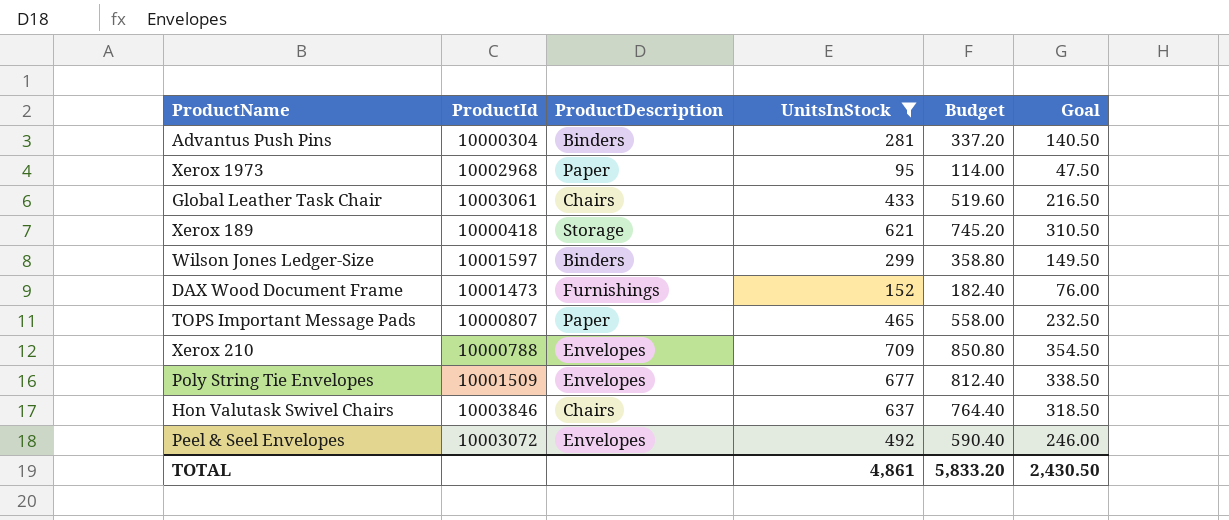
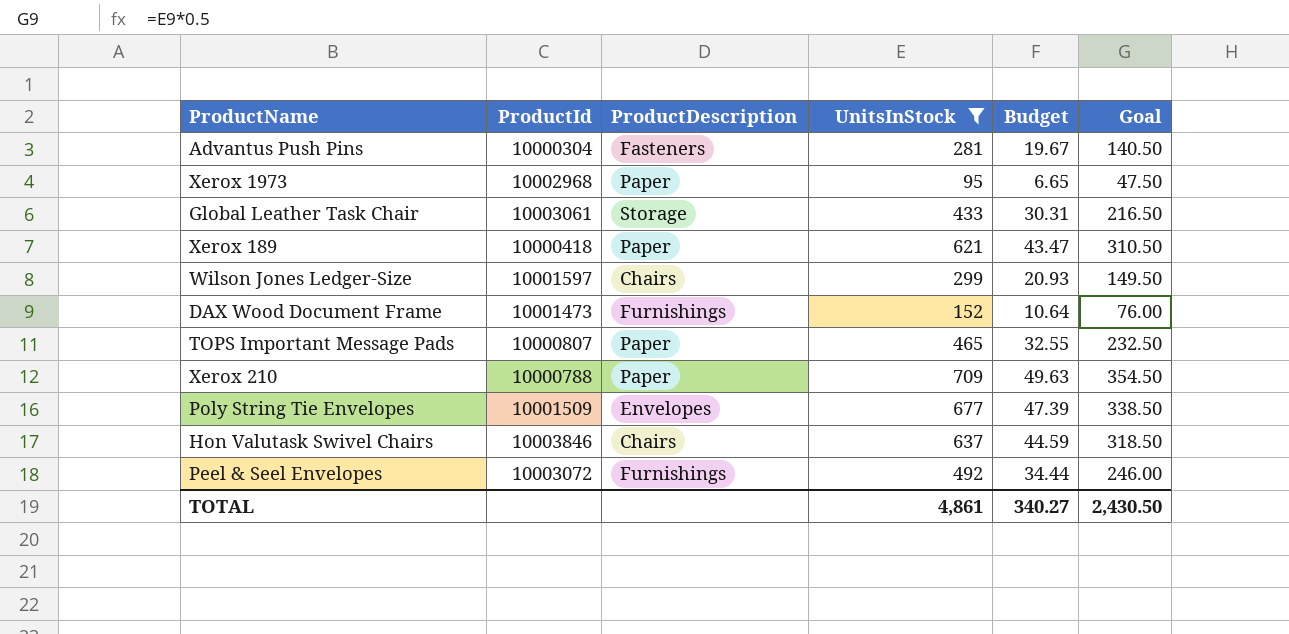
column Budget | formula: [UnitsInStock] * 1.2 -> [UnitsInStock] * 0.07
Advantus Push Pins | ProductDescription: Binders -> Fasteners
Global Leather Task Chair | ProductDescription: Chairs -> Storage
Xerox 189 | ProductDescription: Storage -> Paper
Wilson Jones Ledger-Size | ProductDescription: Binders -> Chairs
Xerox 210 | ProductDescription: Envelopes -> Paper
Peel & Seel Envelopes | ProductDescription: Envelopes -> Furnishings
TOTAL | Budget: 5,833.20 -> 340.27

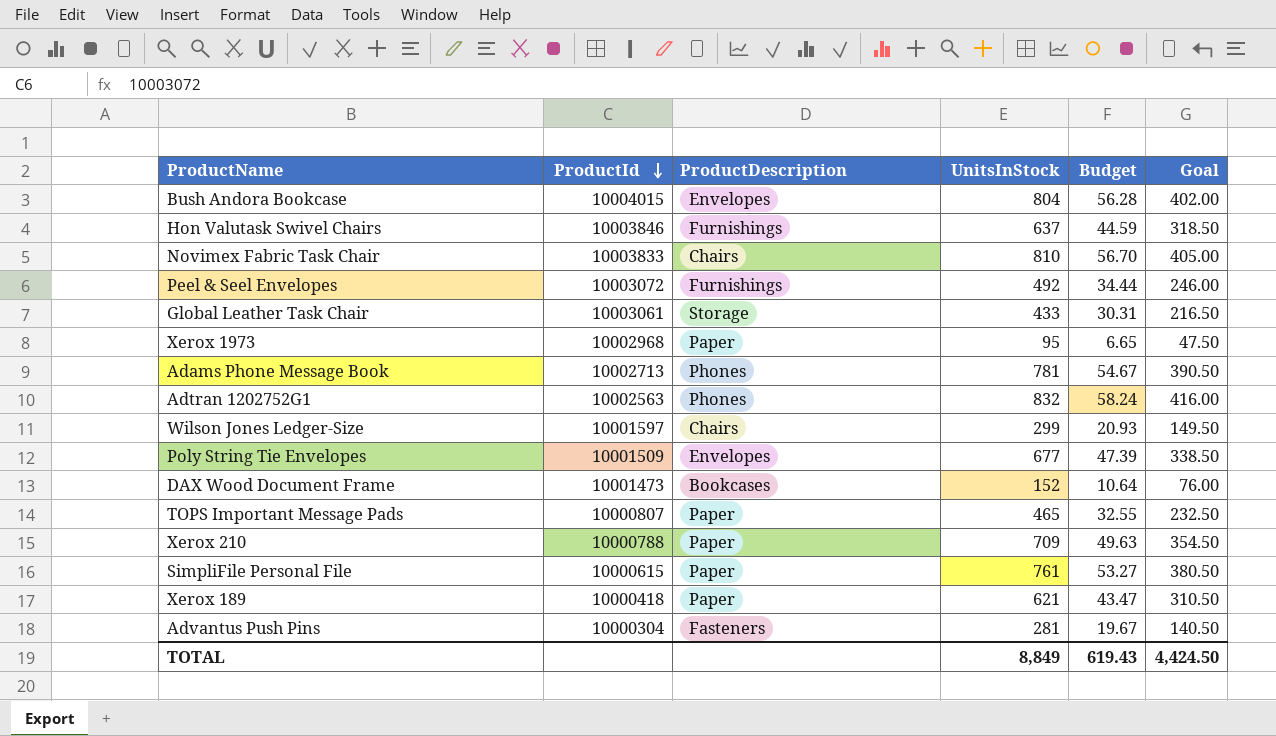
filter: UnitsInStock <= 709 -> none
row order: none -> ProductId descending
Hon Valutask Swivel Chairs | ProductDescription: Chairs -> Furnishings
DAX Wood Document Frame | ProductDescription: Furnishings -> Bookcases
TOTAL | UnitsInStock: 4,861 -> 8,849
TOTAL | Budget: 340.27 -> 619.43
TOTAL | Goal: 2,430.50 -> 4,424.50

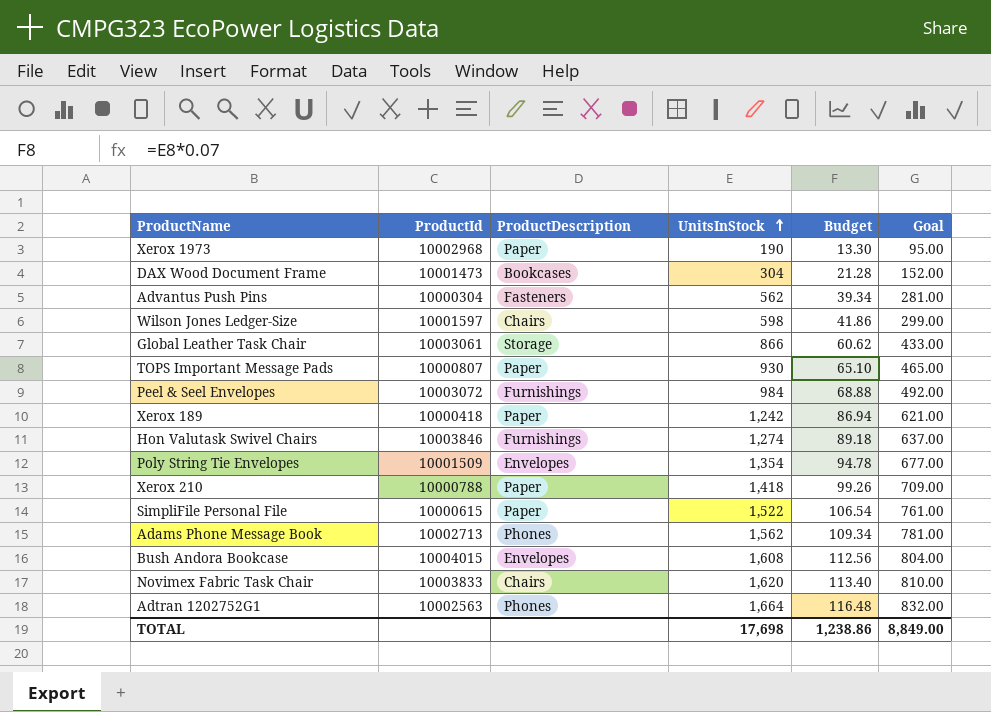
row order: ProductId descending -> UnitsInStock ascending
Xerox 1973 | UnitsInStock: 95 -> 190
Xerox 1973 | Budget: 6.65 -> 13.30
Xerox 1973 | Goal: 47.50 -> 95.00
DAX Wood Document Frame | UnitsInStock: 152 -> 304
DAX Wood Document Frame | Budget: 10.64 -> 21.28
DAX Wood Document Frame | Goal: 76.00 -> 152.00
Advantus Push Pins | UnitsInStock: 281 -> 562
Advantus Push Pins | Budget: 19.67 -> 39.34
Advantus Push Pins | Goal: 140.50 -> 281.00
Wilson Jones Ledger-Size | UnitsInStock: 299 -> 598
Wilson Jones Ledger-Size | Budget: 20.93 -> 41.86
Wilson Jones Ledger-Size | Goal: 149.50 -> 299.00
Global Leather Task Chair | UnitsInStock: 433 -> 866
Global Leather Task Chair | Budget: 30.31 -> 60.62
Global Leather Task Chair | Goal: 216.50 -> 433.00
TOPS Important Message Pads | UnitsInStock: 465 -> 930
TOPS Important Message Pads | Budget: 32.55 -> 65.10
TOPS Important Message Pads | Goal: 232.50 -> 465.00
Peel & Seel Envelopes | UnitsInStock: 492 -> 984
Peel & Seel Envelopes | Budget: 34.44 -> 68.88
Peel & Seel Envelopes | Goal: 246.00 -> 492.00
Xerox 189 | UnitsInStock: 621 -> 1,242
Xerox 189 | Budget: 43.47 -> 86.94
Xerox 189 | Goal: 310.50 -> 621.00
Hon Valutask Swivel Chairs | UnitsInStock: 637 -> 1,274
Hon Valutask Swivel Chairs | Budget: 44.59 -> 89.18
Hon Valutask Swivel Chairs | Goal: 318.50 -> 637.00
Poly String Tie Envelopes | UnitsInStock: 677 -> 1,354
Poly String Tie Envelopes | Budget: 47.39 -> 94.78
Poly String Tie Envelopes | Goal: 338.50 -> 677.00
Xerox 210 | UnitsInStock: 709 -> 1,418
Xerox 210 | Budget: 49.63 -> 99.26
Xerox 210 | Goal: 354.50 -> 709.00
SimpliFile Personal File | UnitsInStock: 761 -> 1,522
SimpliFile Personal File | Budget: 53.27 -> 106.54
SimpliFile Personal File | Goal: 380.50 -> 761.00
Adams Phone Message Book | UnitsInStock: 781 -> 1,562
Adams Phone Message Book | Budget: 54.67 -> 109.34
Adams Phone Message Book | Goal: 390.50 -> 781.00
Bush Andora Bookcase | UnitsInStock: 804 -> 1,608
Bush Andora Bookcase | Budget: 56.28 -> 112.56
Bush Andora Bookcase | Goal: 402.00 -> 804.00
Novimex Fabric Task Chair | UnitsInStock: 810 -> 1,620
Novimex Fabric Task Chair | Budget: 56.70 -> 113.40
Novimex Fabric Task Chair | Goal: 405.00 -> 810.00
Adtran 1202752G1 | UnitsInStock: 832 -> 1,664
Adtran 1202752G1 | Budget: 58.24 -> 116.48
Adtran 1202752G1 | Goal: 416.00 -> 832.00
TOTAL | UnitsInStock: 8,849 -> 17,698
TOTAL | Budget: 619.43 -> 1,238.86
TOTAL | Goal: 4,424.50 -> 8,849.00

